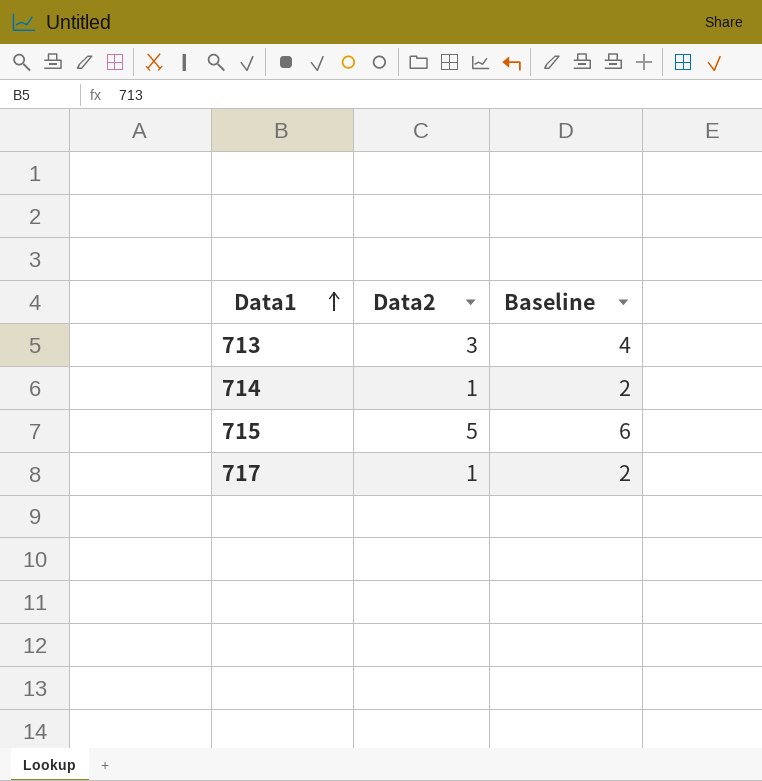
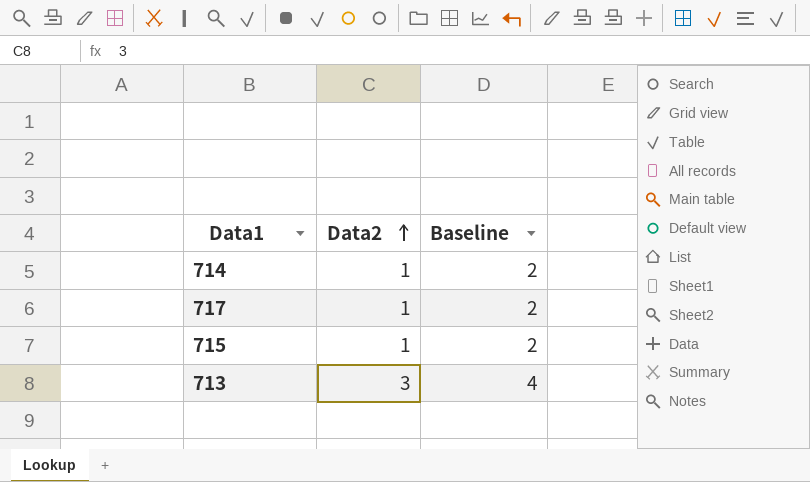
row order: Data1 ascending -> Data2 ascending
715 | Data2: 5 -> 1
715 | Baseline: 6 -> 2

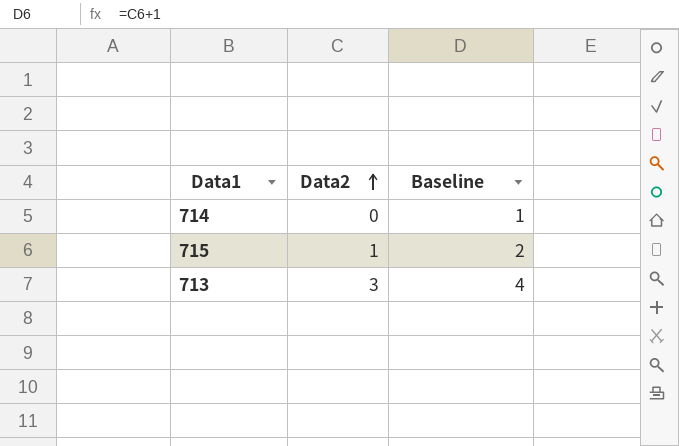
row 717: 1 | 2 -> none
714 | Data2: 1 -> 0
714 | Baseline: 2 -> 1

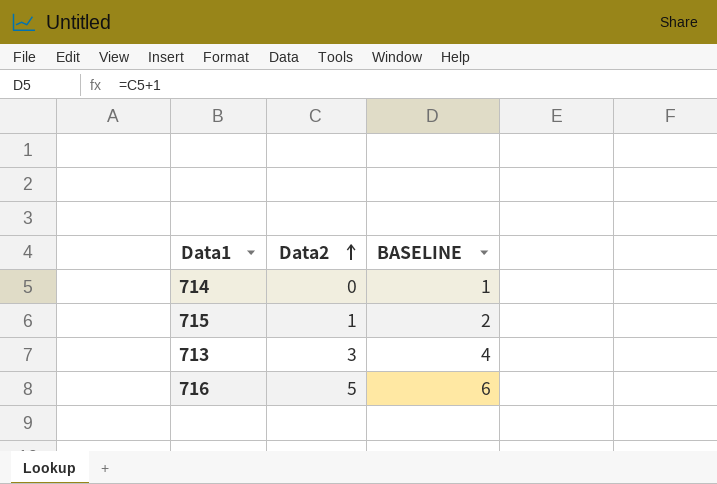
column name: Baseline -> BASELINE
row 716: none -> 5 | 6

